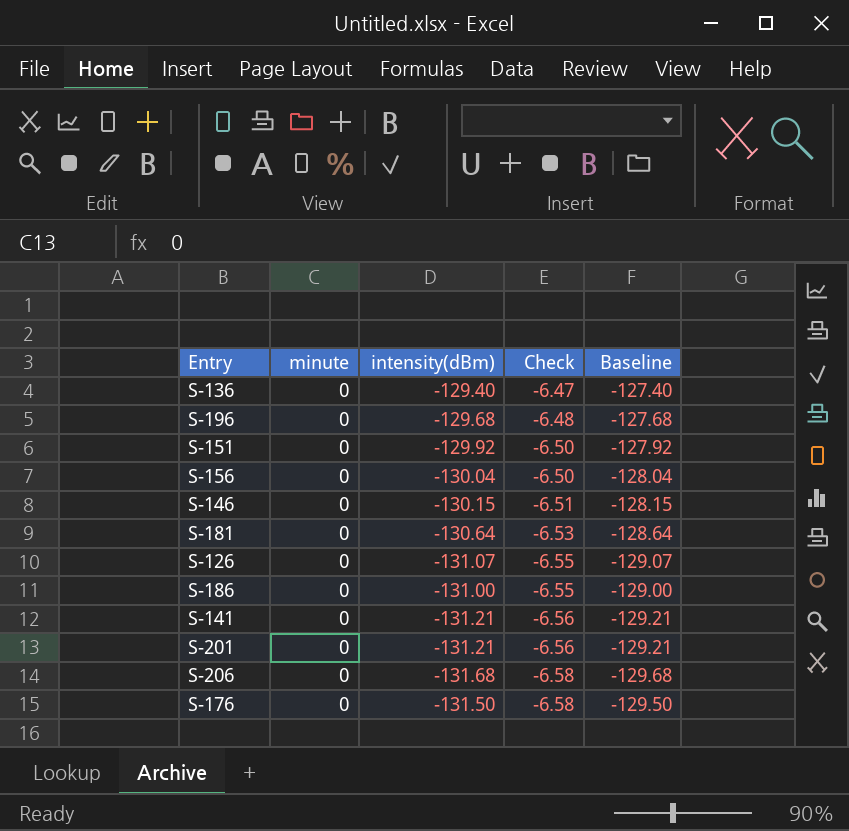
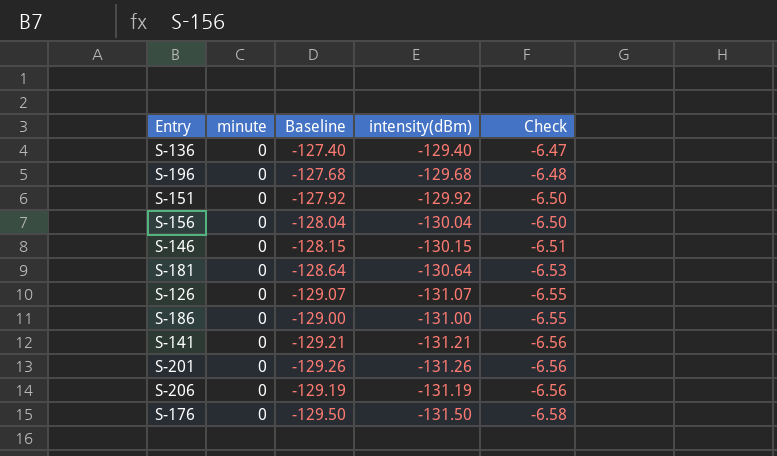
column Baseline | position: 5 -> 3
S-201 | Baseline: -129.21 -> -129.26
S-201 | intensity(dBm): -131.21 -> -131.26
S-206 | Baseline: -129.68 -> -129.19
S-206 | intensity(dBm): -131.68 -> -131.19
S-206 | Check: -6.58 -> -6.56

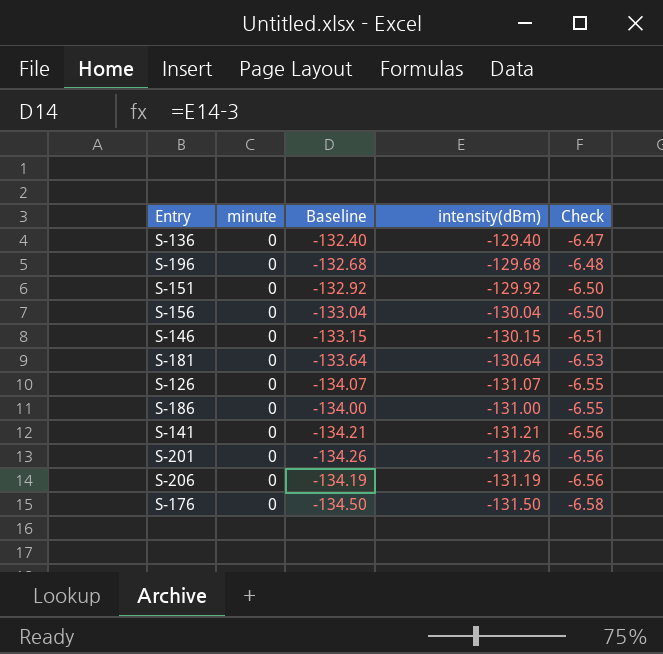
column Baseline | formula: [intensity(dBm)] + 2 -> [intensity(dBm)] - 3

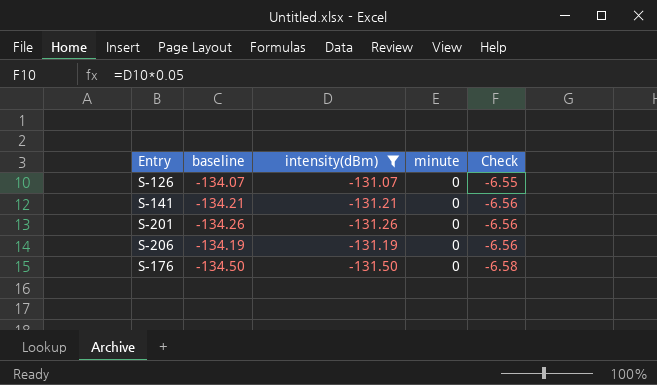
filter: none -> intensity(dBm) <= -131.07
column name: Baseline -> baseline
column minute | position: 2 -> 4

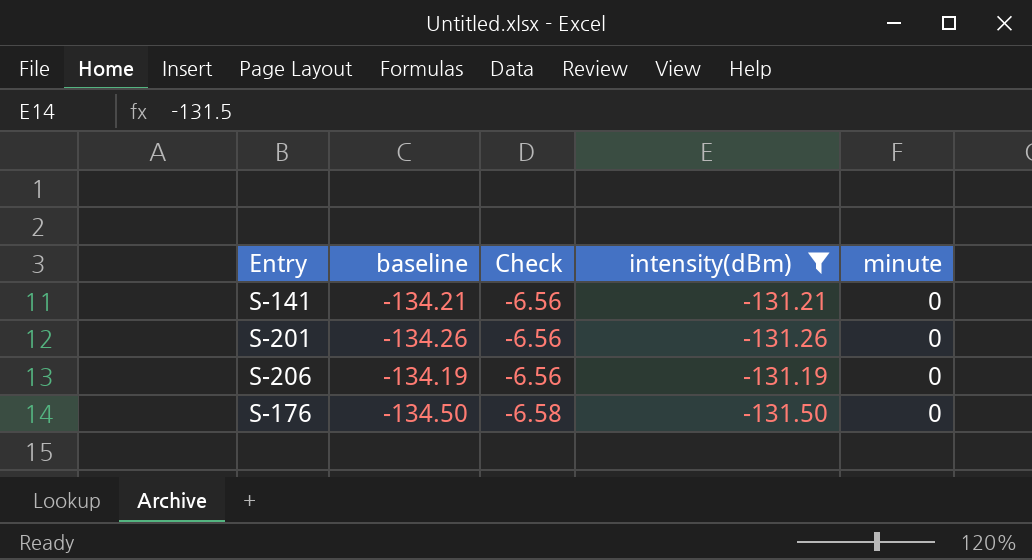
column Check | position: 5 -> 3
row S-126: -134.07 | -131.07 | 0 | -6.55 -> none

